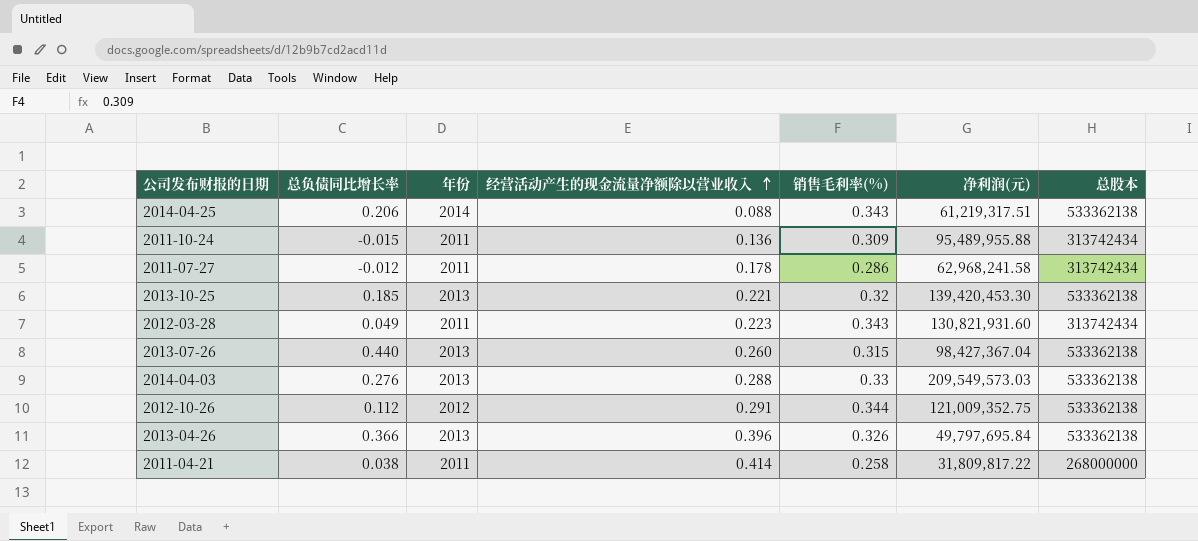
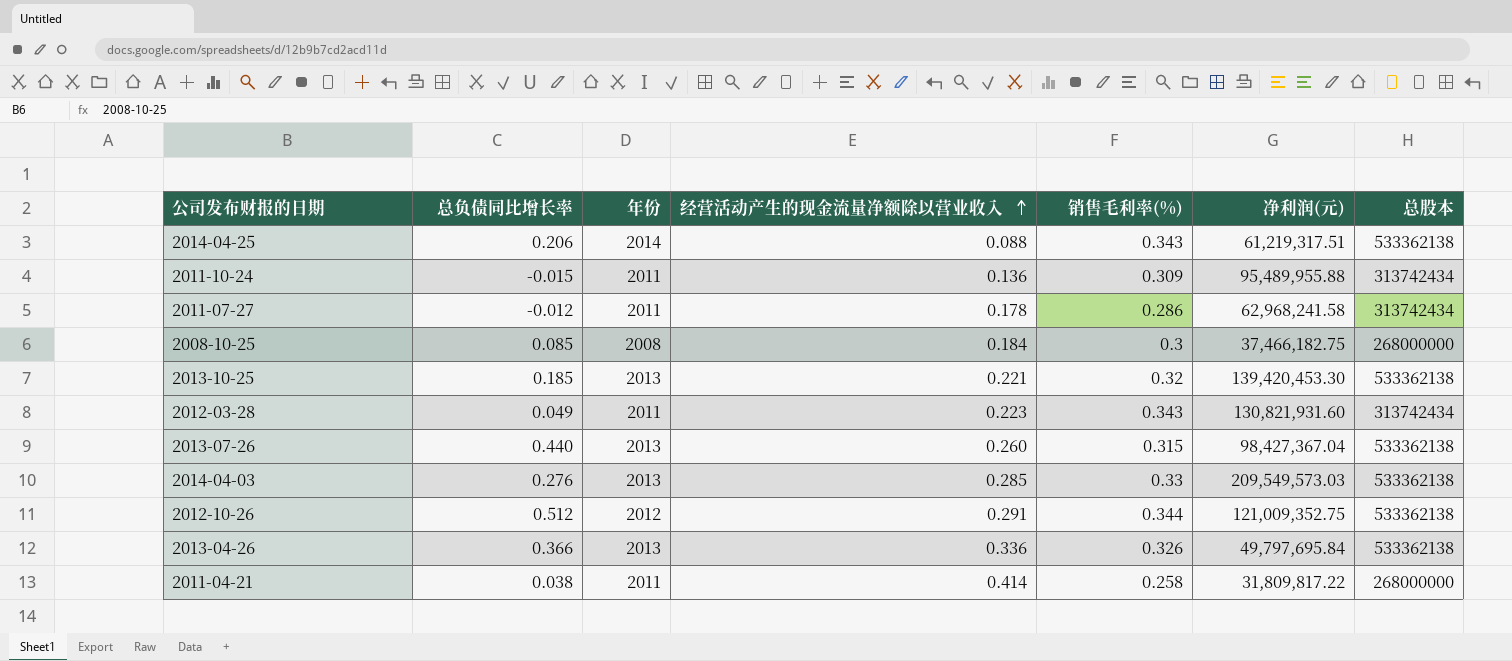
row 2008-10-25: none -> 0.085 | 2008 | 0.184 | 0.3 | 37,466,182.75 | 268000000
2014-04-03 | 经营活动产生的现金流量净额除以营业收入: 0.288 -> 0.285
2012-10-26 | 总负债同比增长率: 0.112 -> 0.512
2013-04-26 | 经营活动产生的现金流量净额除以营业收入: 0.396 -> 0.336

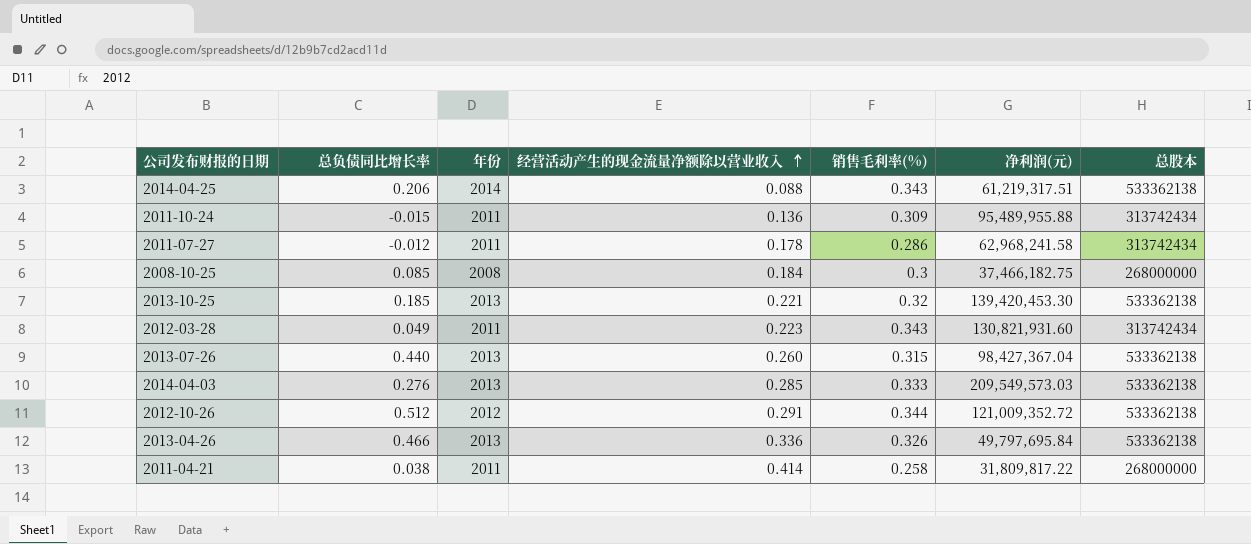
2014-04-03 | 销售毛利率(%): 0.33 -> 0.333
2012-10-26 | 净利润(元): 121,009,352.75 -> 121,009,352.72
2013-04-26 | 总负债同比增长率: 0.366 -> 0.466

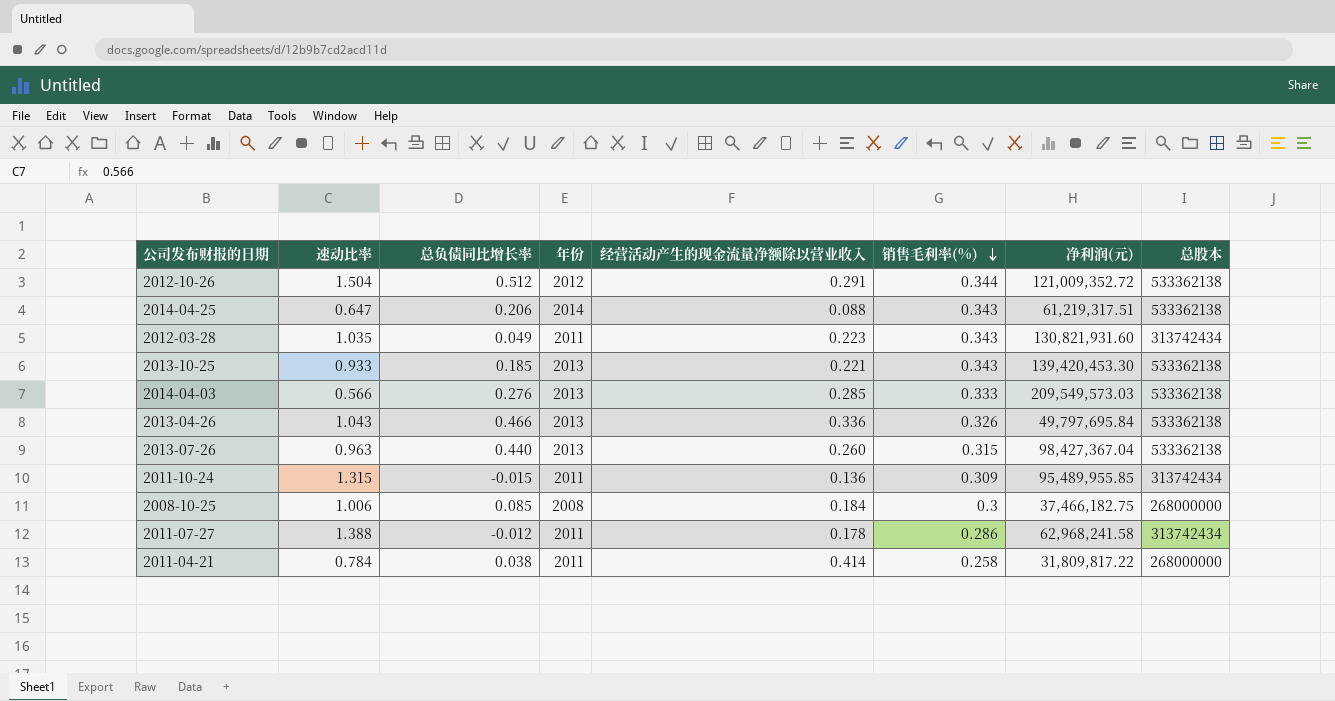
row order: 经营活动产生的现金流量净额除以营业收入 ascending -> 销售毛利率(%) descending
column 速动比率 | position: none -> 2
2013-10-25 | 销售毛利率(%): 0.32 -> 0.343
2011-10-24 | 净利润(元): 95,489,955.88 -> 95,489,955.85

